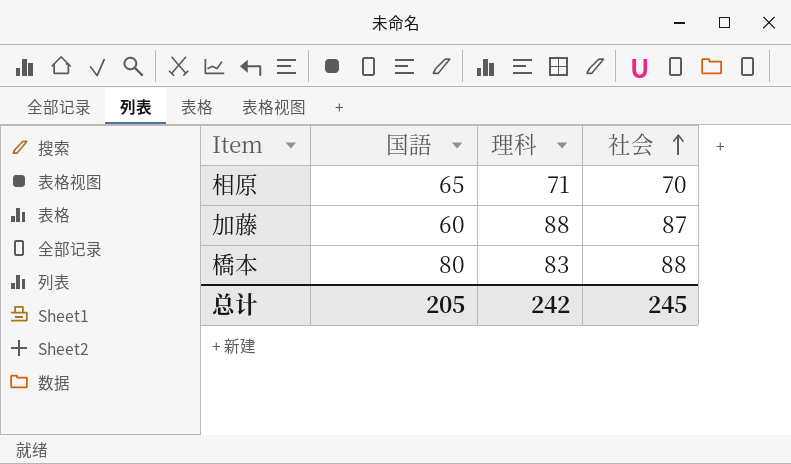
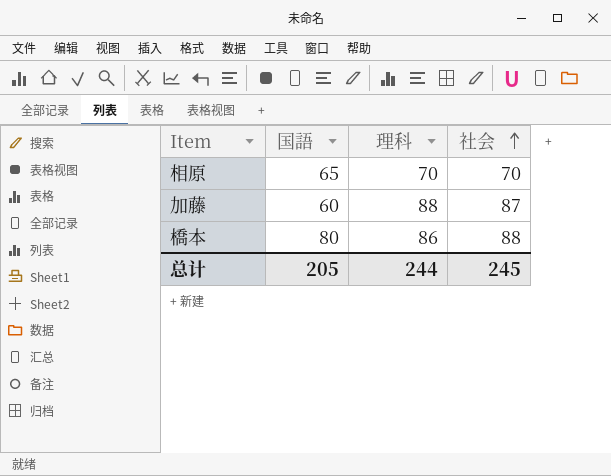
相原 | 理科: 71 -> 70
橋本 | 理科: 83 -> 86
总计 | 理科: 242 -> 244

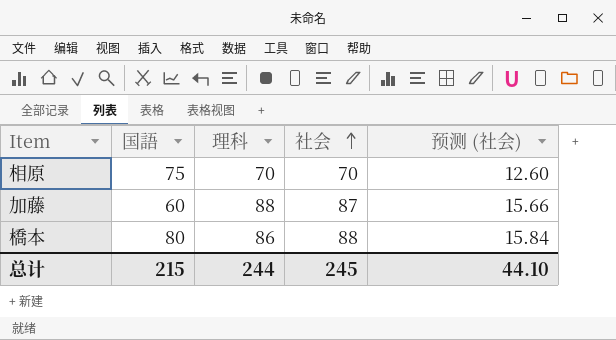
column 预测 (社会) | formula: none -> [社会] * 0.18
相原 | 国語: 65 -> 75
总计 | 国語: 205 -> 215

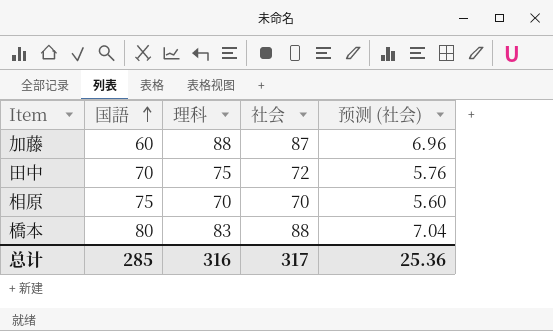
row order: 社会 ascending -> 国語 ascending
column 预测 (社会) | formula: [社会] * 0.18 -> [社会] * 0.08
row 田中: none -> 70 | 75 | 72 | 5.76
橋本 | 理科: 86 -> 83
总计 | 国語: 215 -> 285
总计 | 理科: 244 -> 316
总计 | 社会: 245 -> 317
总计 | 预测 (社会): 44.10 -> 25.36

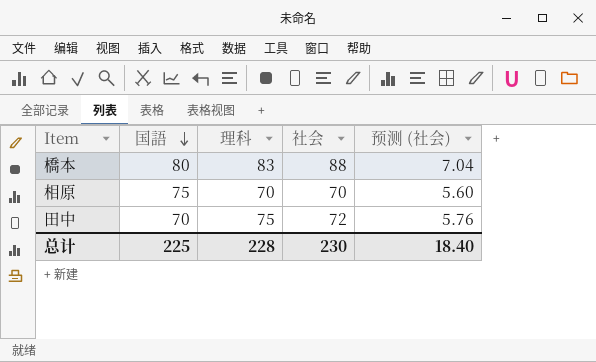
row order: 国語 ascending -> 国語 descending
row 加藤: 60 | 88 | 87 | 6.96 -> none
总计 | 国語: 285 -> 225
总计 | 理科: 316 -> 228
总计 | 社会: 317 -> 230
总计 | 预测 (社会): 25.36 -> 18.40

